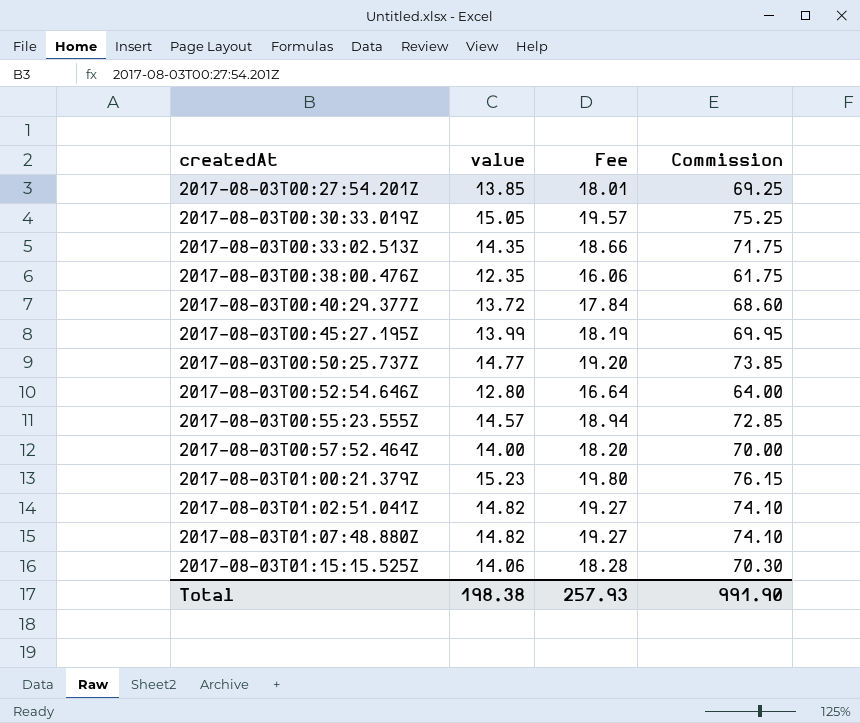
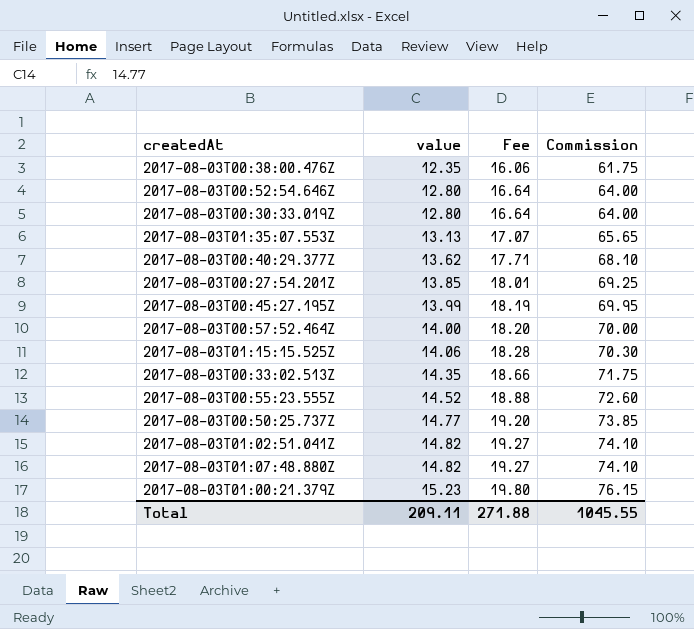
row order: createdAt ascending -> value ascending
2017-08-03T00:30:33.019Z | value: 15.05 -> 12.80
2017-08-03T00:30:33.019Z | Fee: 19.57 -> 16.64
2017-08-03T00:30:33.019Z | Commission: 75.25 -> 64.00
row 2017-08-03T01:35:07.553Z: none -> 13.13 | 17.07 | 65.65
2017-08-03T00:40:29.377Z | value: 13.72 -> 13.62
2017-08-03T00:40:29.377Z | Fee: 17.84 -> 17.71
2017-08-03T00:40:29.377Z | Commission: 68.60 -> 68.10
2017-08-03T00:55:23.555Z | value: 14.57 -> 14.52
2017-08-03T00:55:23.555Z | Fee: 18.94 -> 18.88
2017-08-03T00:55:23.555Z | Commission: 72.85 -> 72.60
Total | value: 198.38 -> 209.11
Total | Fee: 257.93 -> 271.88
Total | Commission: 991.90 -> 1045.55

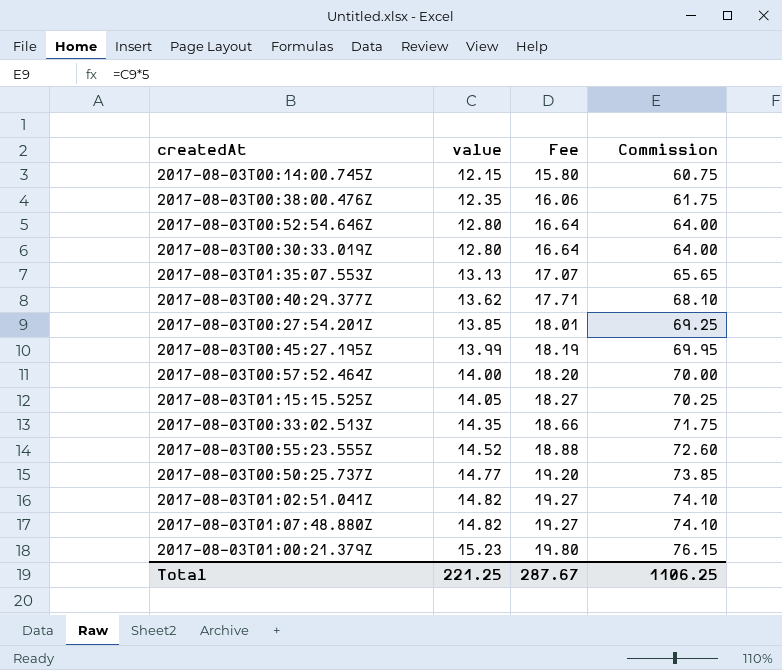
row 2017-08-03T00:14:00.745Z: none -> 12.15 | 15.80 | 60.75
2017-08-03T01:15:15.525Z | value: 14.06 -> 14.05
2017-08-03T01:15:15.525Z | Fee: 18.28 -> 18.27
2017-08-03T01:15:15.525Z | Commission: 70.30 -> 70.25
Total | value: 209.11 -> 221.25
Total | Fee: 271.88 -> 287.67
Total | Commission: 1045.55 -> 1106.25

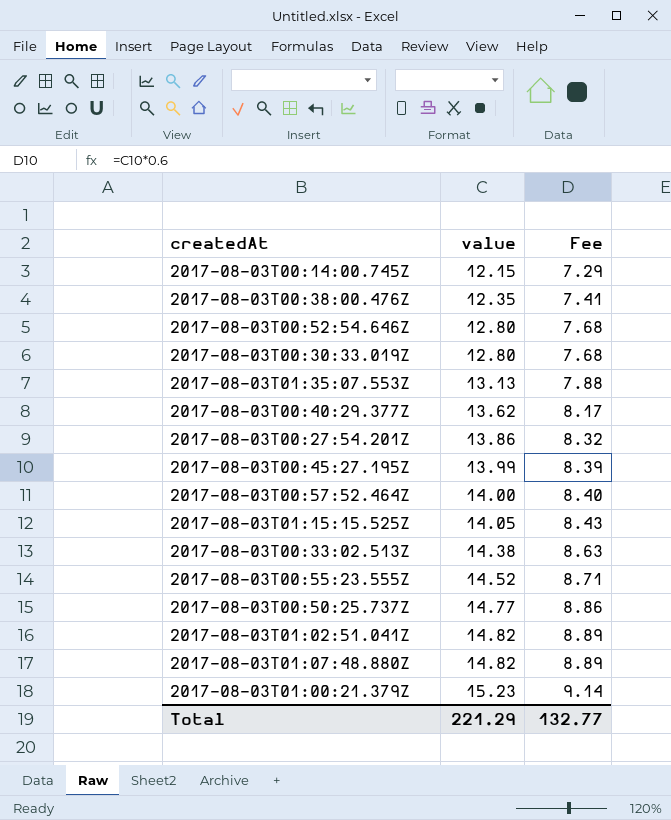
column Commission | formula: [value] * 5 -> none
column Fee | formula: [value] * 1.3 -> [value] * 0.6
2017-08-03T00:27:54.201Z | value: 13.85 -> 13.86
2017-08-03T00:33:02.513Z | value: 14.35 -> 14.38
Total | value: 221.25 -> 221.29
Total | Fee: 287.67 -> 132.77

